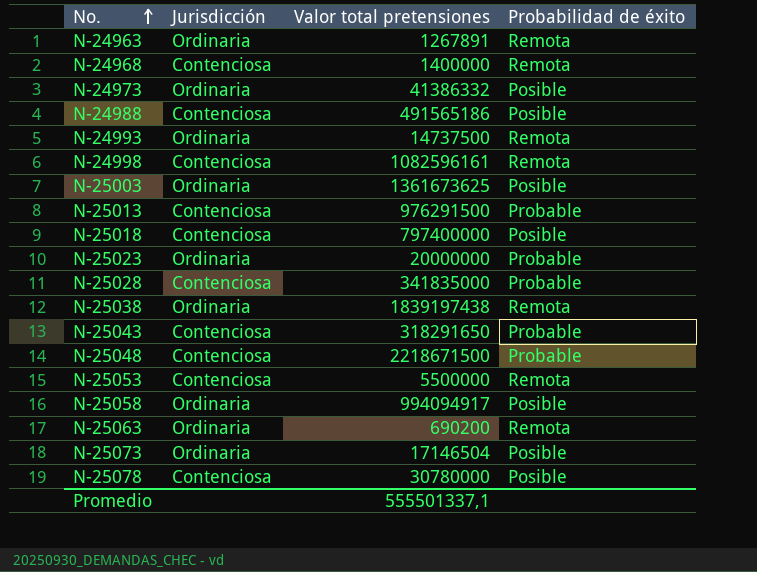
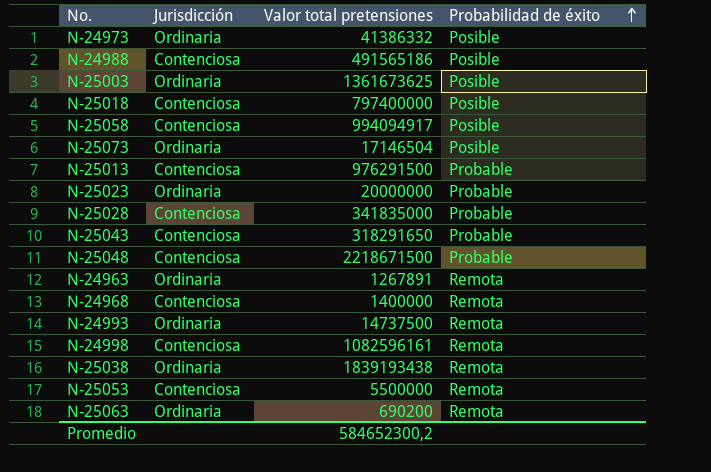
row order: No. ascending -> Probabilidad de éxito ascending
row N-25078: Contenciosa | 30780000 | Posible -> none
N-25058 | Jurisdicción: Ordinaria -> Contenciosa
N-25038 | Valor total pretensiones: 1839197438 -> 1839193438
Promedio | Valor total pretensiones: 555501337,1 -> 584652300,2

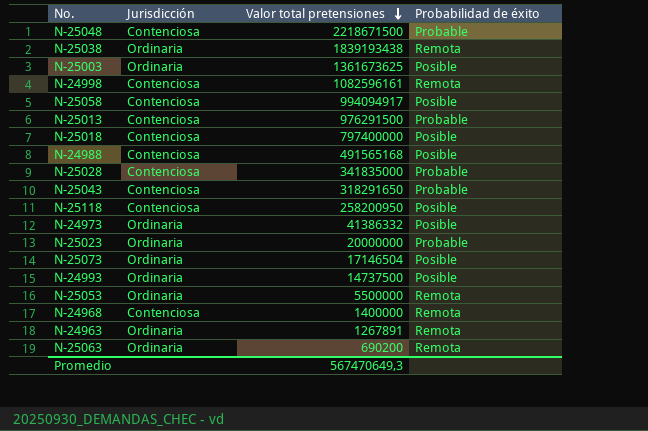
row order: Probabilidad de éxito ascending -> Valor total pretensiones descending
N-24988 | Valor total pretensiones: 491565186 -> 491565168
row N-25118: none -> Contenciosa | 258200950 | Posible
N-24993 | Probabilidad de éxito: Remota -> Posible
N-25053 | Jurisdicción: Contenciosa -> Ordinaria
Promedio | Valor total pretensiones: 584652300,2 -> 567470649,3

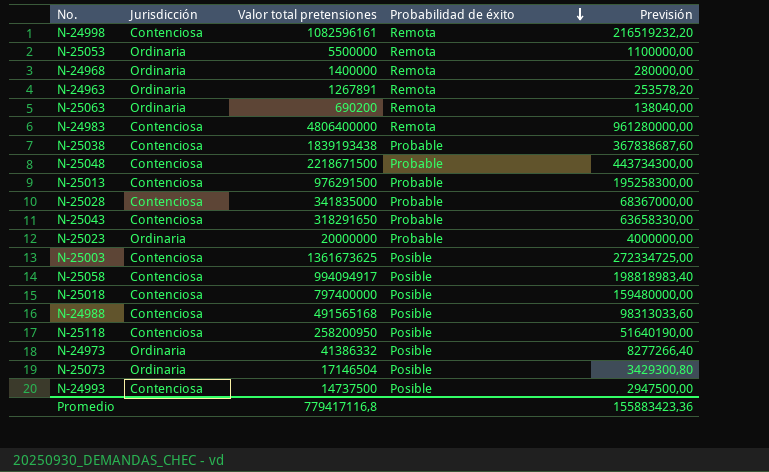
row order: Valor total pretensiones descending -> Probabilidad de éxito descending
column Previsión | formula: none -> [Valor total pretensiones] * 0,2
N-24968 | Jurisdicción: Contenciosa -> Ordinaria
row N-24983: none -> Contenciosa | 4806400000 | Remota | 961280000,00
N-25038 | Jurisdicción: Ordinaria -> Contenciosa
N-25038 | Probabilidad de éxito: Remota -> Probable
N-25003 | Jurisdicción: Ordinaria -> Contenciosa
N-24993 | Jurisdicción: Ordinaria -> Contenciosa
Promedio | Valor total pretensiones: 567470649,3 -> 779417116,8

